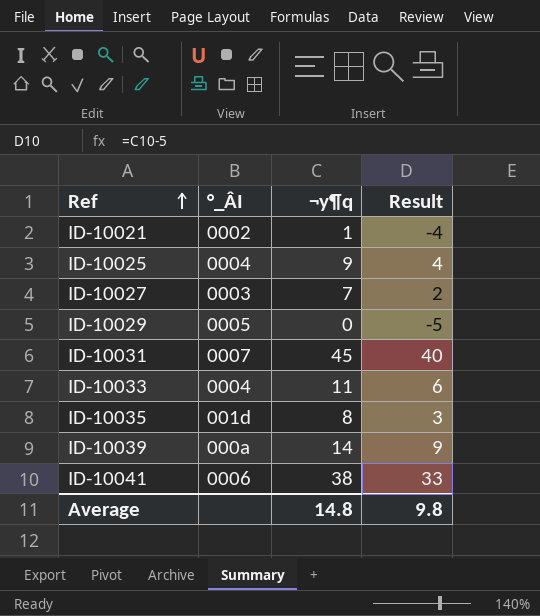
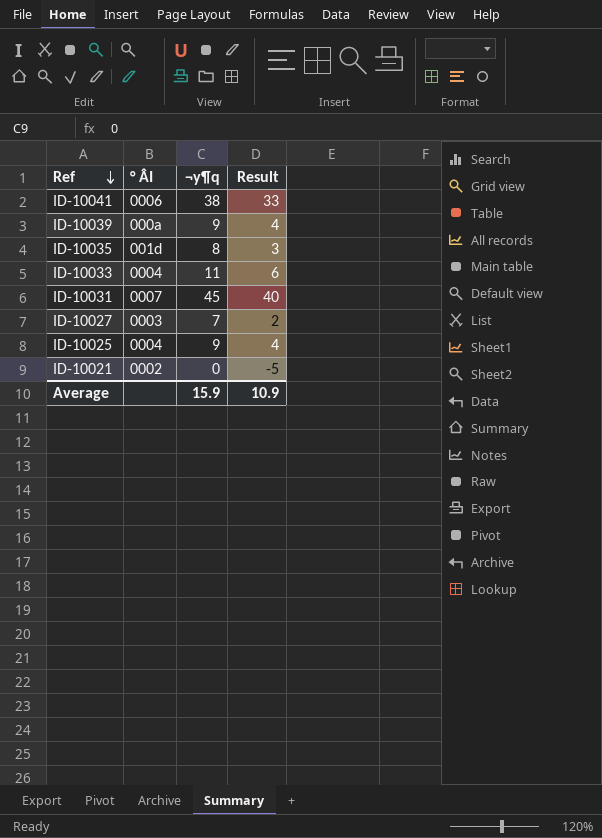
row order: Ref ascending -> Ref descending
column name: °_ÂI -> ° ÂI
row ID-10029: 0005 | 0 | -5 -> none
ID-10039 | ¬y¶q: 14 -> 9
ID-10039 | Result: 9 -> 4
ID-10021 | ¬y¶q: 1 -> 0
ID-10021 | Result: -4 -> -5
Average | ¬y¶q: 14.8 -> 15.9
Average | Result: 9.8 -> 10.9

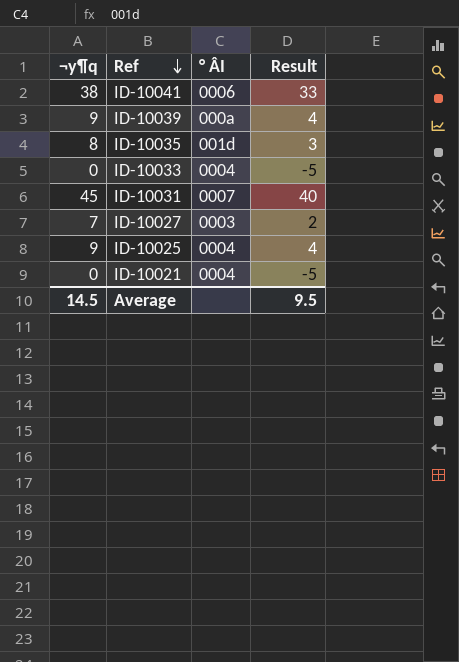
column ¬y¶q | position: 3 -> 1
ID-10033 | ¬y¶q: 11 -> 0
ID-10033 | Result: 6 -> -5
ID-10021 | ° ÂI: 0002 -> 0004
Average | ¬y¶q: 15.9 -> 14.5
Average | Result: 10.9 -> 9.5

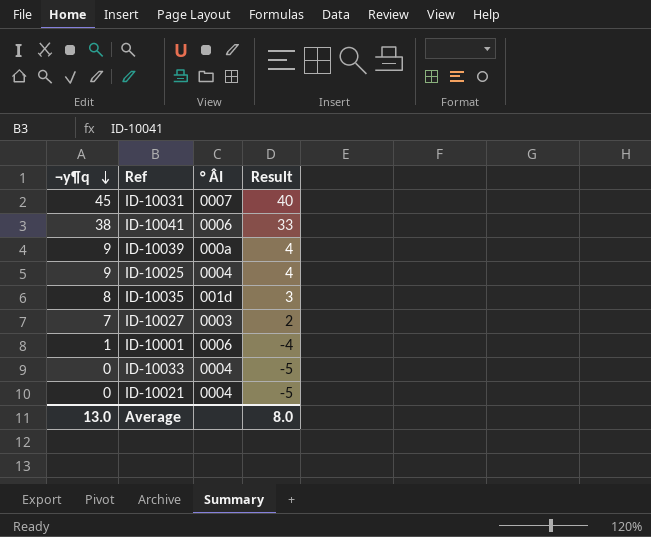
row order: Ref descending -> ¬y¶q descending
row ID-10001: none -> 1 | 0006 | -4
Average | ¬y¶q: 14.5 -> 13.0
Average | Result: 9.5 -> 8.0

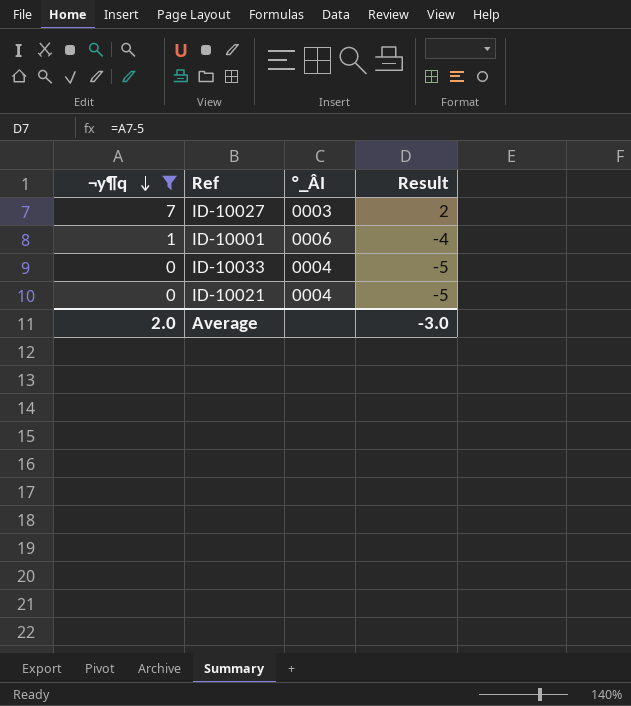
filter: none -> ¬y¶q <= 7
column name: ° ÂI -> °_ÂI
Average | ¬y¶q: 13.0 -> 2.0
Average | Result: 8.0 -> -3.0

